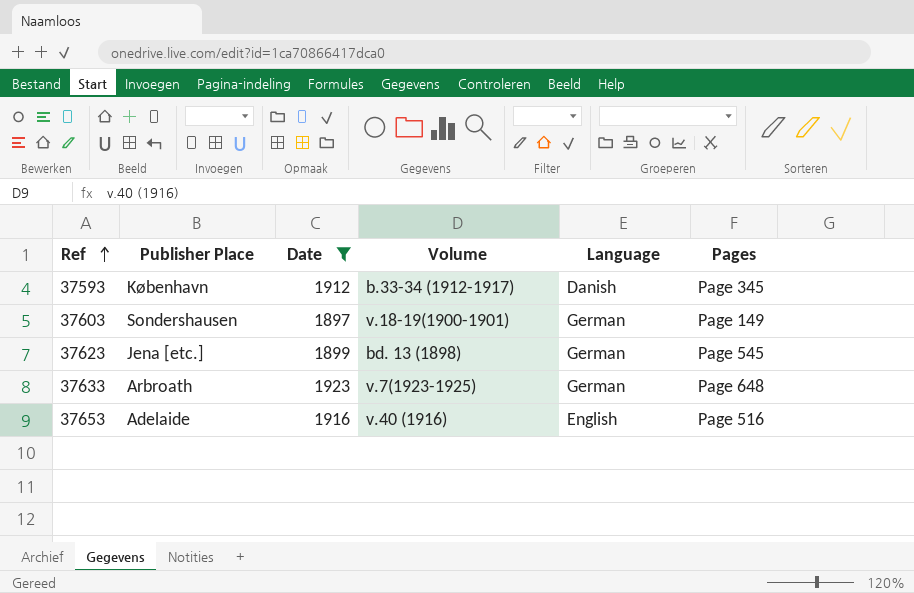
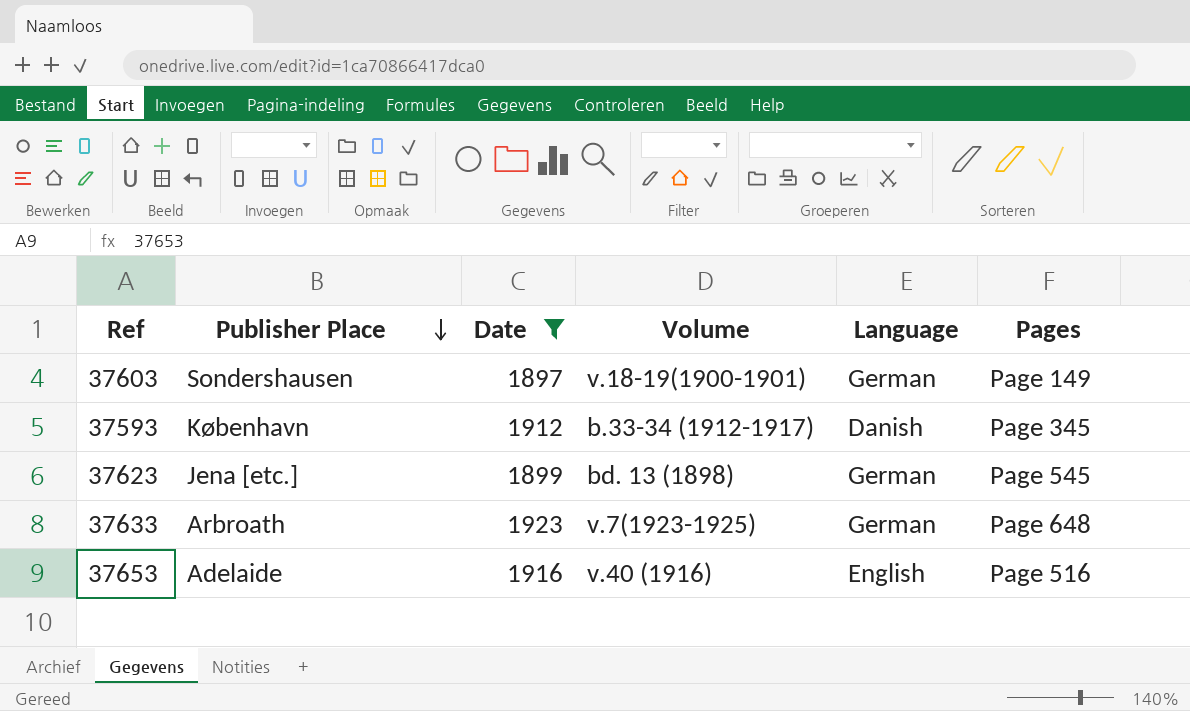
row order: Ref ascending -> Publisher Place descending

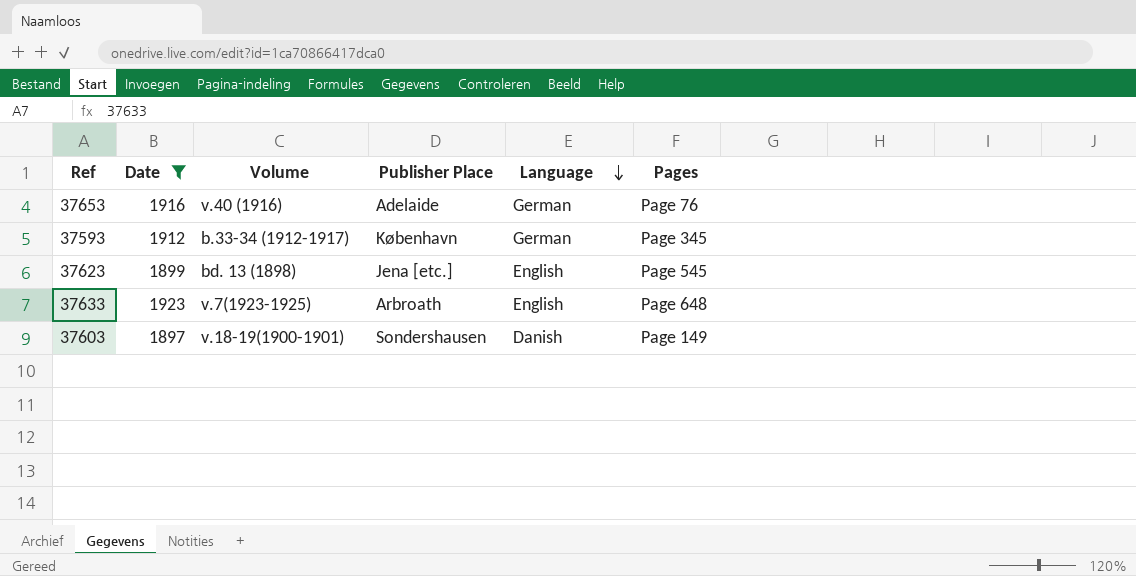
row order: Publisher Place descending -> Language descending
column Publisher Place | position: 2 -> 4
37653 | Language: English -> German
37653 | Pages: Page 516 -> Page 76
37593 | Language: Danish -> German
37623 | Language: German -> English
37633 | Language: German -> English
37603 | Language: German -> Danish

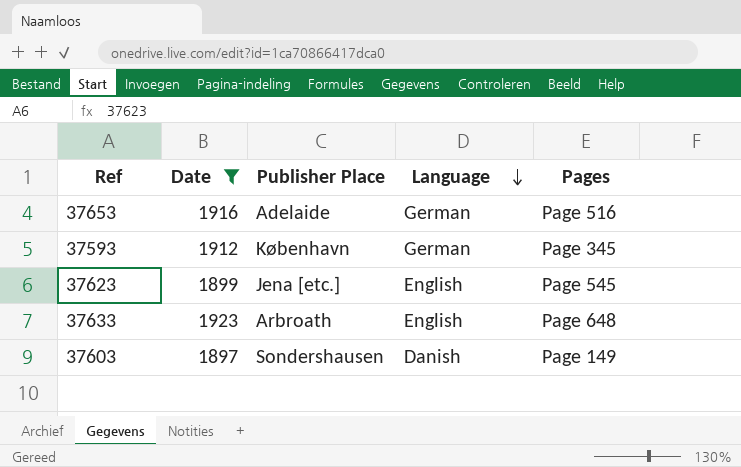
column Volume | position: 3 -> none
37653 | Pages: Page 76 -> Page 516

